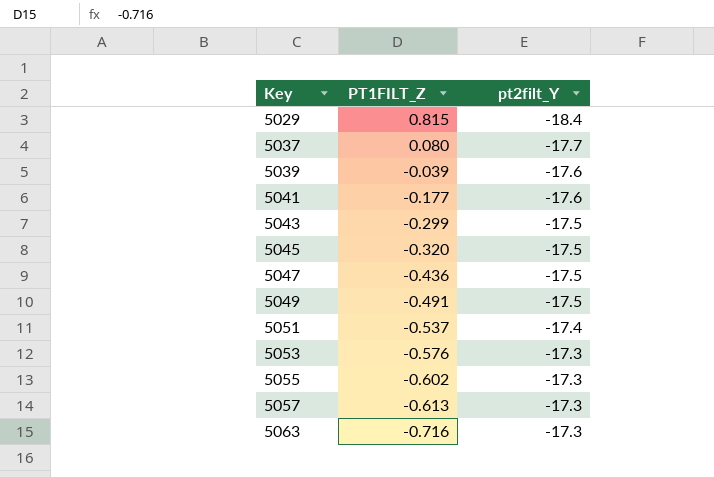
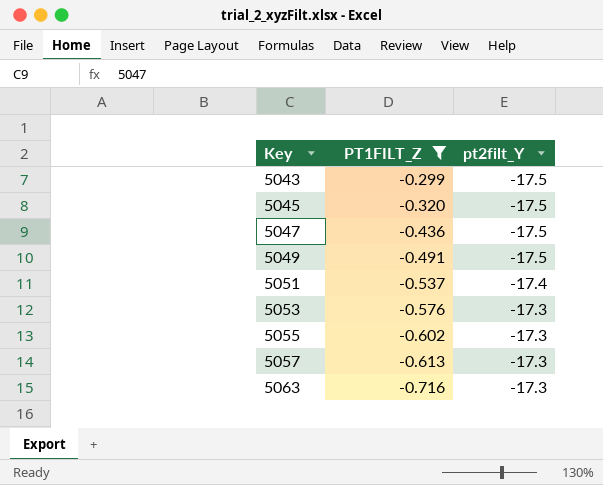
filter: none -> PT1FILT_Z <= -0.299

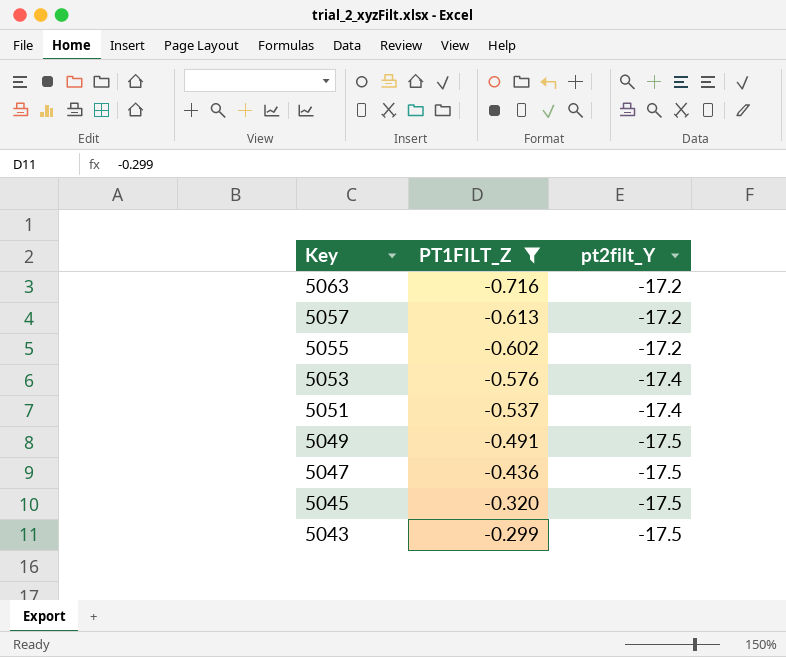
row order: Key ascending -> Key descending
5063 | pt2filt_Y: -17.3 -> -17.2
5057 | pt2filt_Y: -17.3 -> -17.2
5055 | pt2filt_Y: -17.3 -> -17.2
5053 | pt2filt_Y: -17.3 -> -17.4

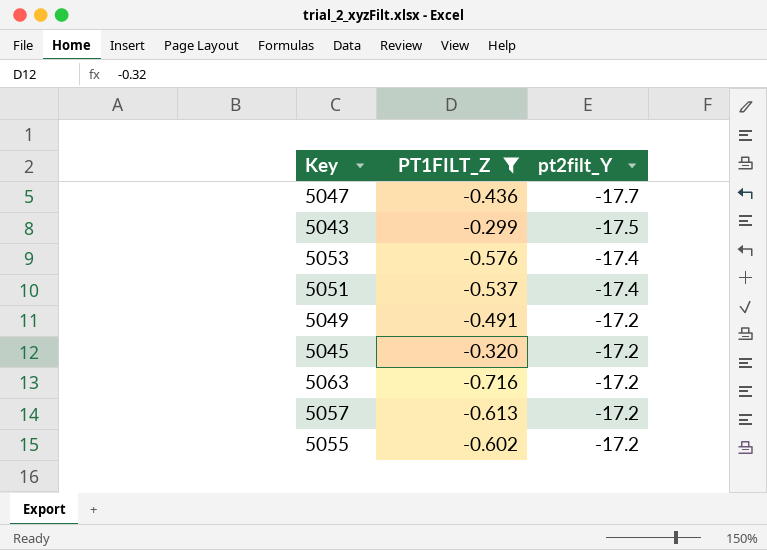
row order: Key descending -> pt2filt_Y ascending
5047 | pt2filt_Y: -17.5 -> -17.7
5049 | pt2filt_Y: -17.5 -> -17.2
5045 | pt2filt_Y: -17.5 -> -17.2

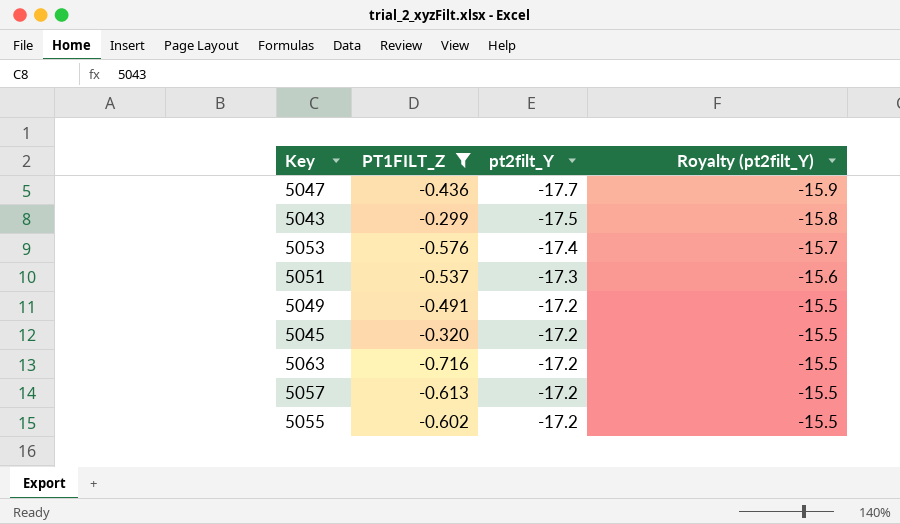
column Royalty (pt2filt_Y) | formula: none -> [pt2filt_Y] * 0.9
5051 | pt2filt_Y: -17.4 -> -17.3

